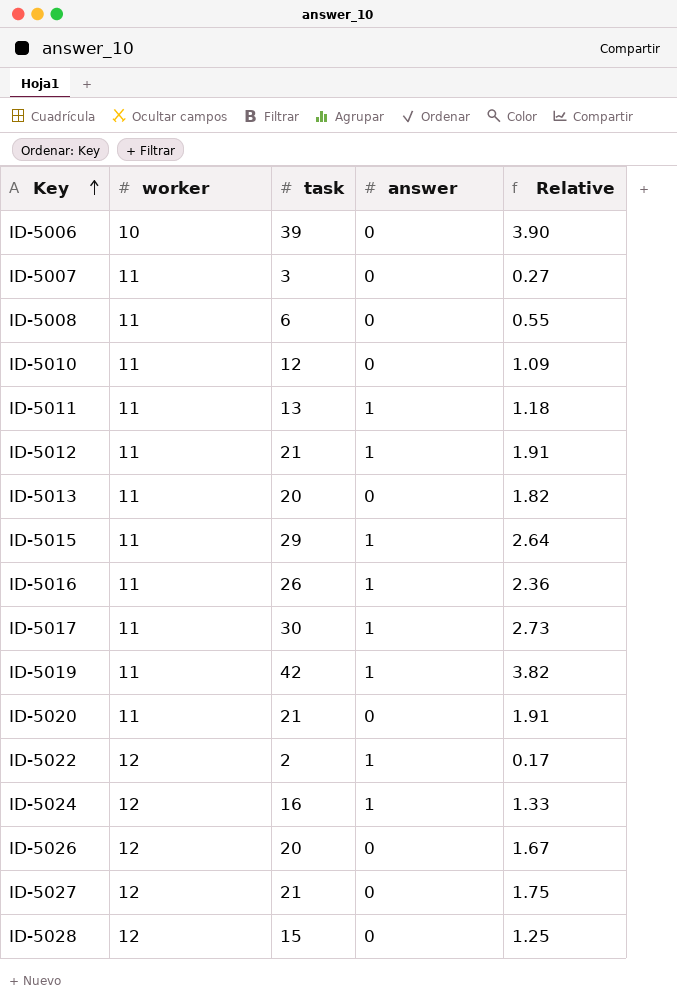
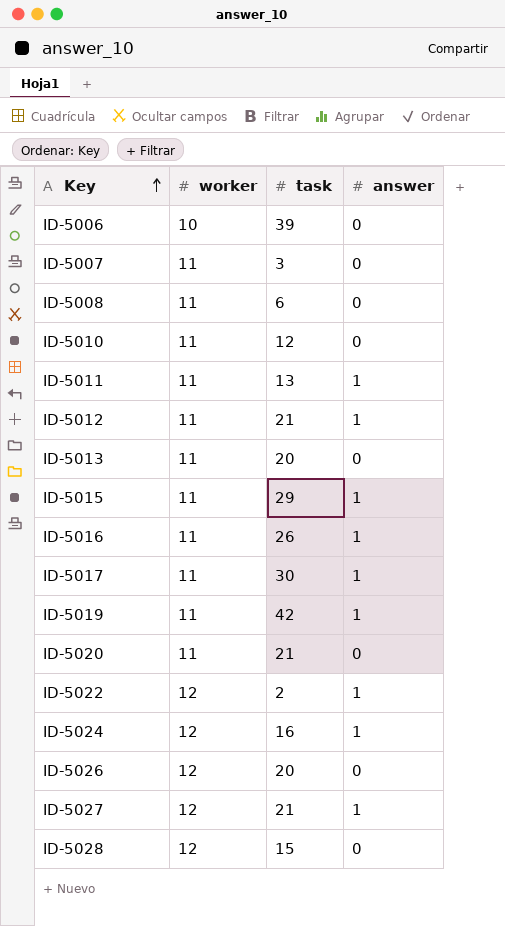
column Relative | formula: [task] / [worker] -> none
ID-5027 | answer: 0 -> 1

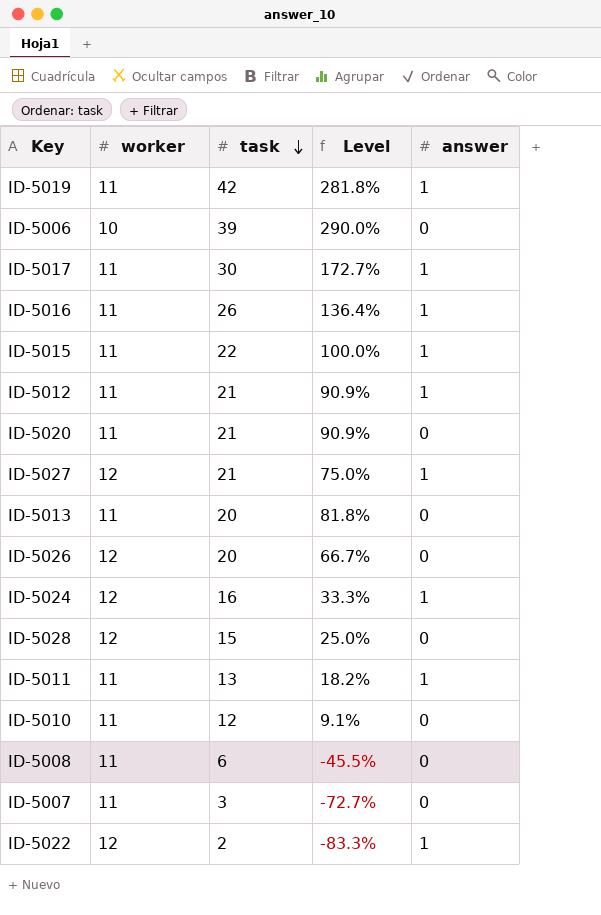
row order: Key ascending -> task descending
column Level | formula: none -> ([task] - [worker]) / [worker]
ID-5015 | task: 29 -> 22

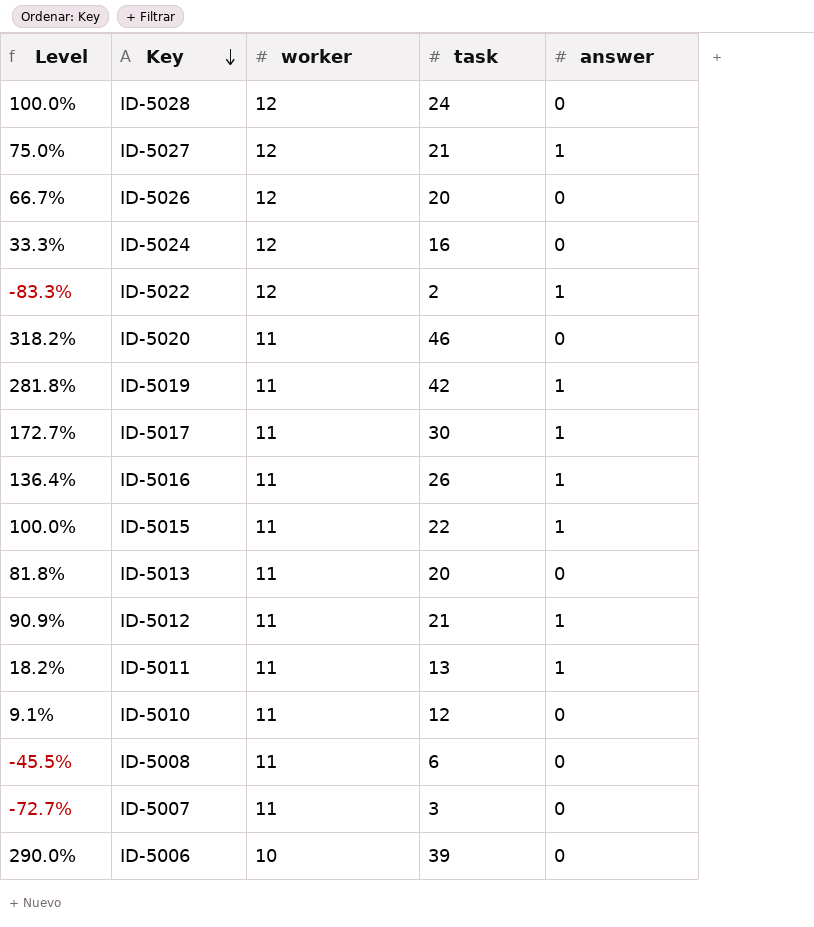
row order: task descending -> Key descending
column Level | position: 4 -> 1
ID-5028 | Level: 25.0% -> 100.0%
ID-5028 | task: 15 -> 24
ID-5024 | answer: 1 -> 0
ID-5020 | Level: 90.9% -> 318.2%
ID-5020 | task: 21 -> 46

